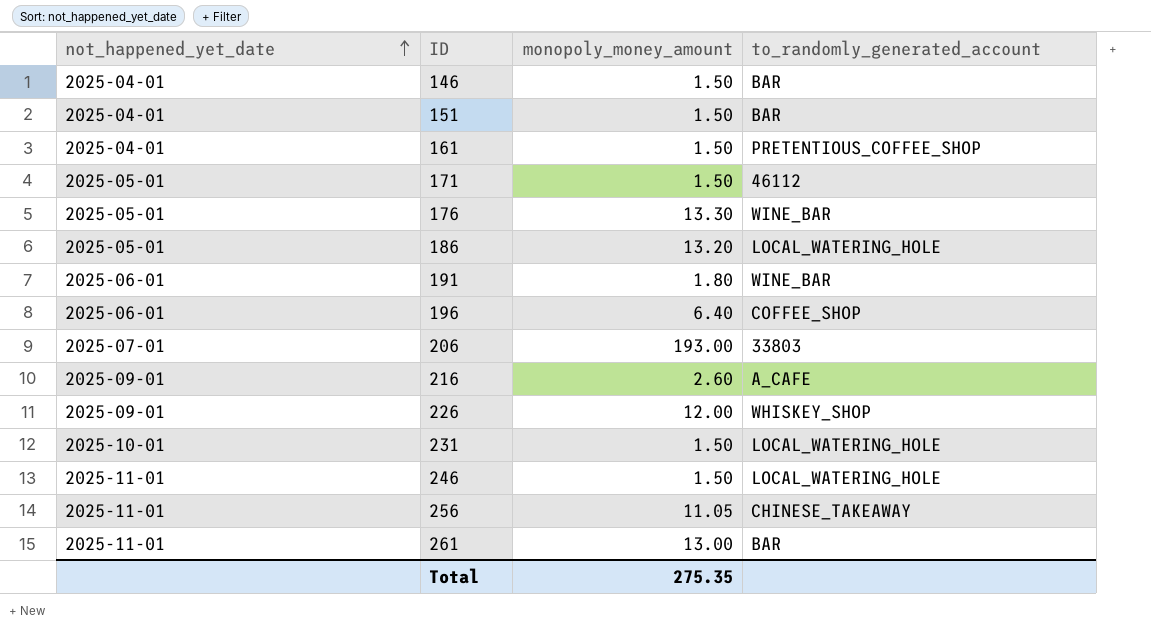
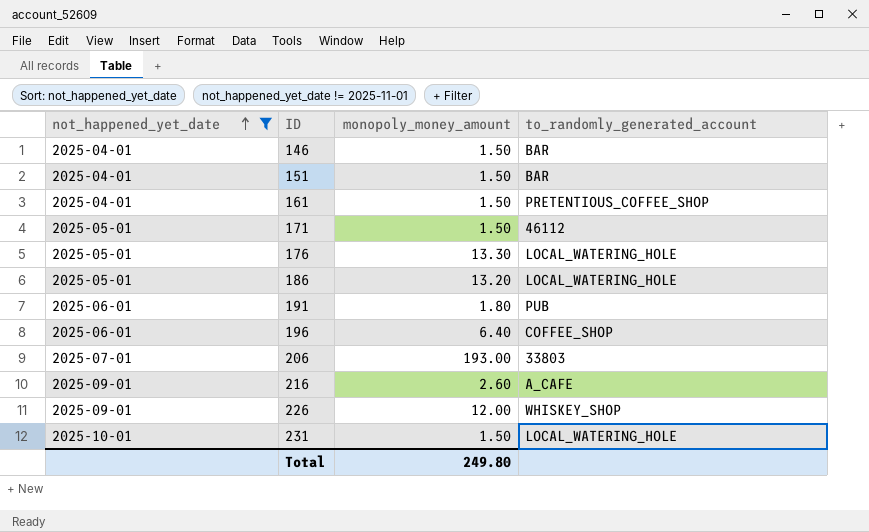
filter: none -> not_happened_yet_date != 2025-11-01
176 | to_randomly_generated_account: WINE_BAR -> LOCAL_WATERING_HOLE
191 | to_randomly_generated_account: WINE_BAR -> PUB
Total | monopoly_money_amount: 275.35 -> 249.80

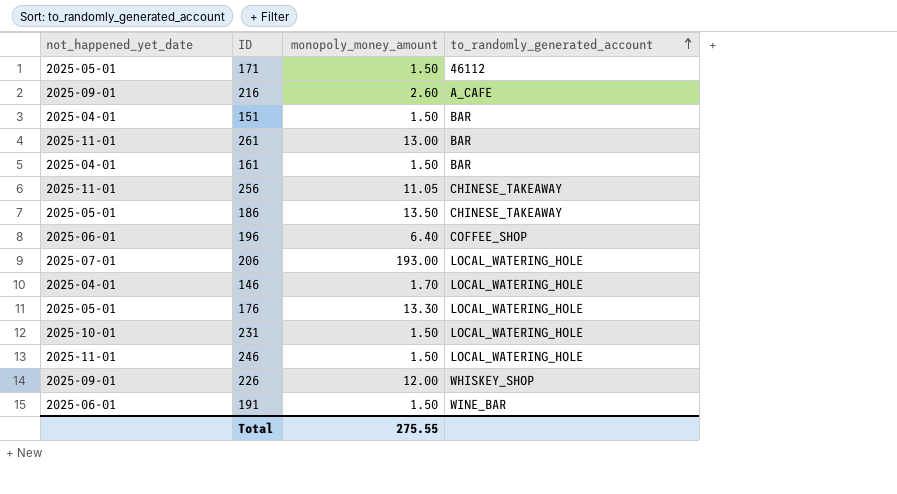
filter: not_happened_yet_date != 2025-11-01 -> none
row order: not_happened_yet_date ascending -> to_randomly_generated_account ascending
161 | to_randomly_generated_account: PRETENTIOUS_COFFEE_SHOP -> BAR
186 | monopoly_money_amount: 13.20 -> 13.50
186 | to_randomly_generated_account: LOCAL_WATERING_HOLE -> CHINESE_TAKEAWAY
206 | to_randomly_generated_account: 33803 -> LOCAL_WATERING_HOLE
146 | monopoly_money_amount: 1.50 -> 1.70
146 | to_randomly_generated_account: BAR -> LOCAL_WATERING_HOLE
191 | monopoly_money_amount: 1.80 -> 1.50
191 | to_randomly_generated_account: PUB -> WINE_BAR
Total | monopoly_money_amount: 249.80 -> 275.55

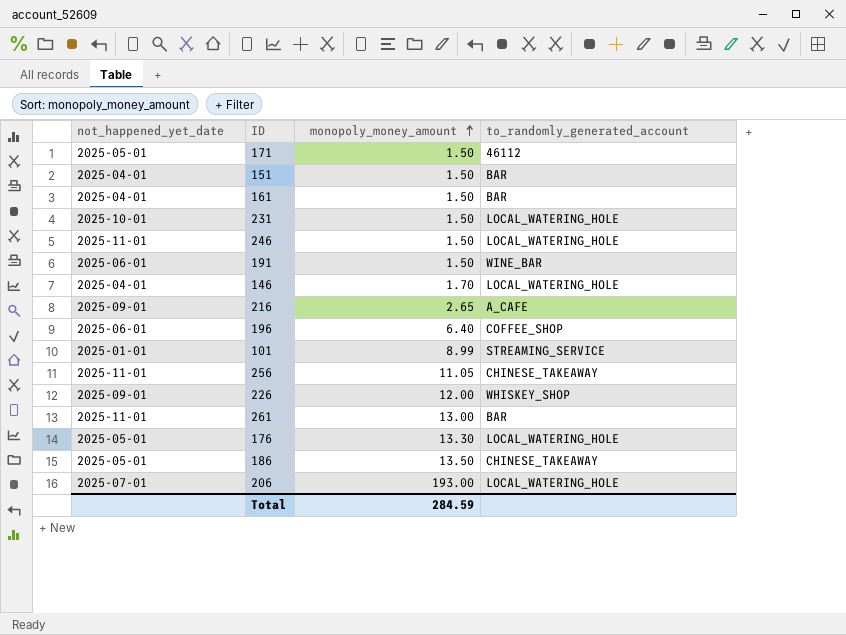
row order: to_randomly_generated_account ascending -> monopoly_money_amount ascending
216 | monopoly_money_amount: 2.60 -> 2.65
row 101: none -> 2025-01-01 | 8.99 | STREAMING_SERVICE
Total | monopoly_money_amount: 275.55 -> 284.59

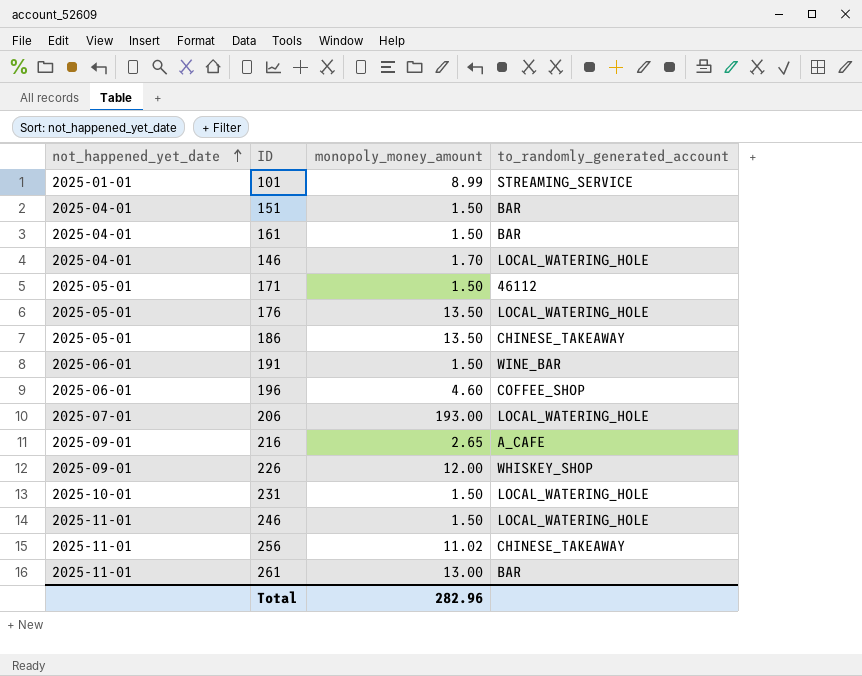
row order: monopoly_money_amount ascending -> not_happened_yet_date ascending
176 | monopoly_money_amount: 13.30 -> 13.50
196 | monopoly_money_amount: 6.40 -> 4.60
256 | monopoly_money_amount: 11.05 -> 11.02
Total | monopoly_money_amount: 284.59 -> 282.96

